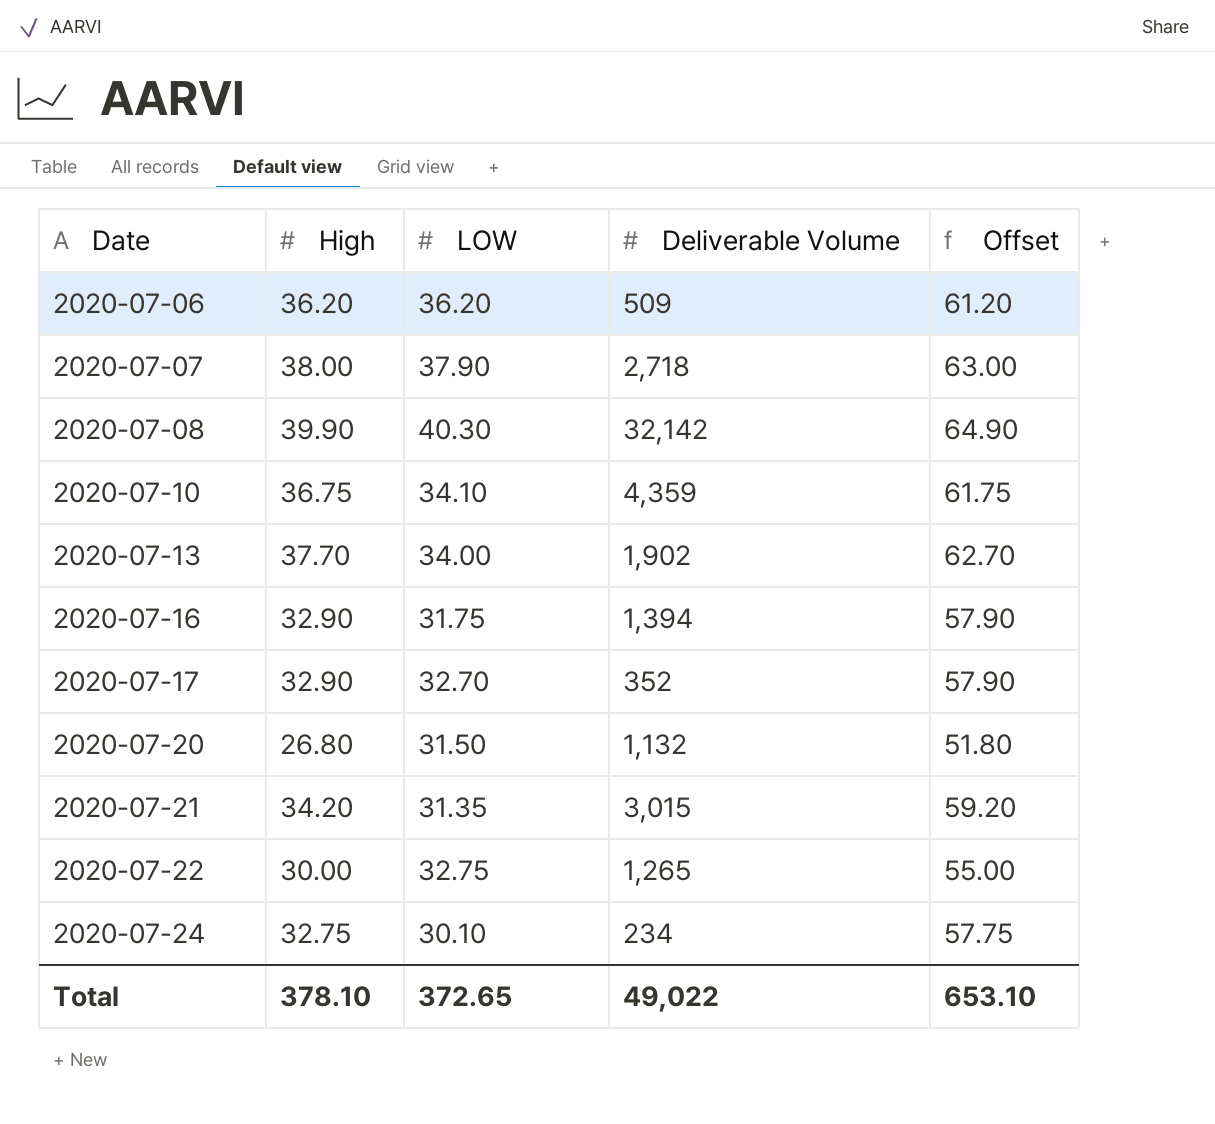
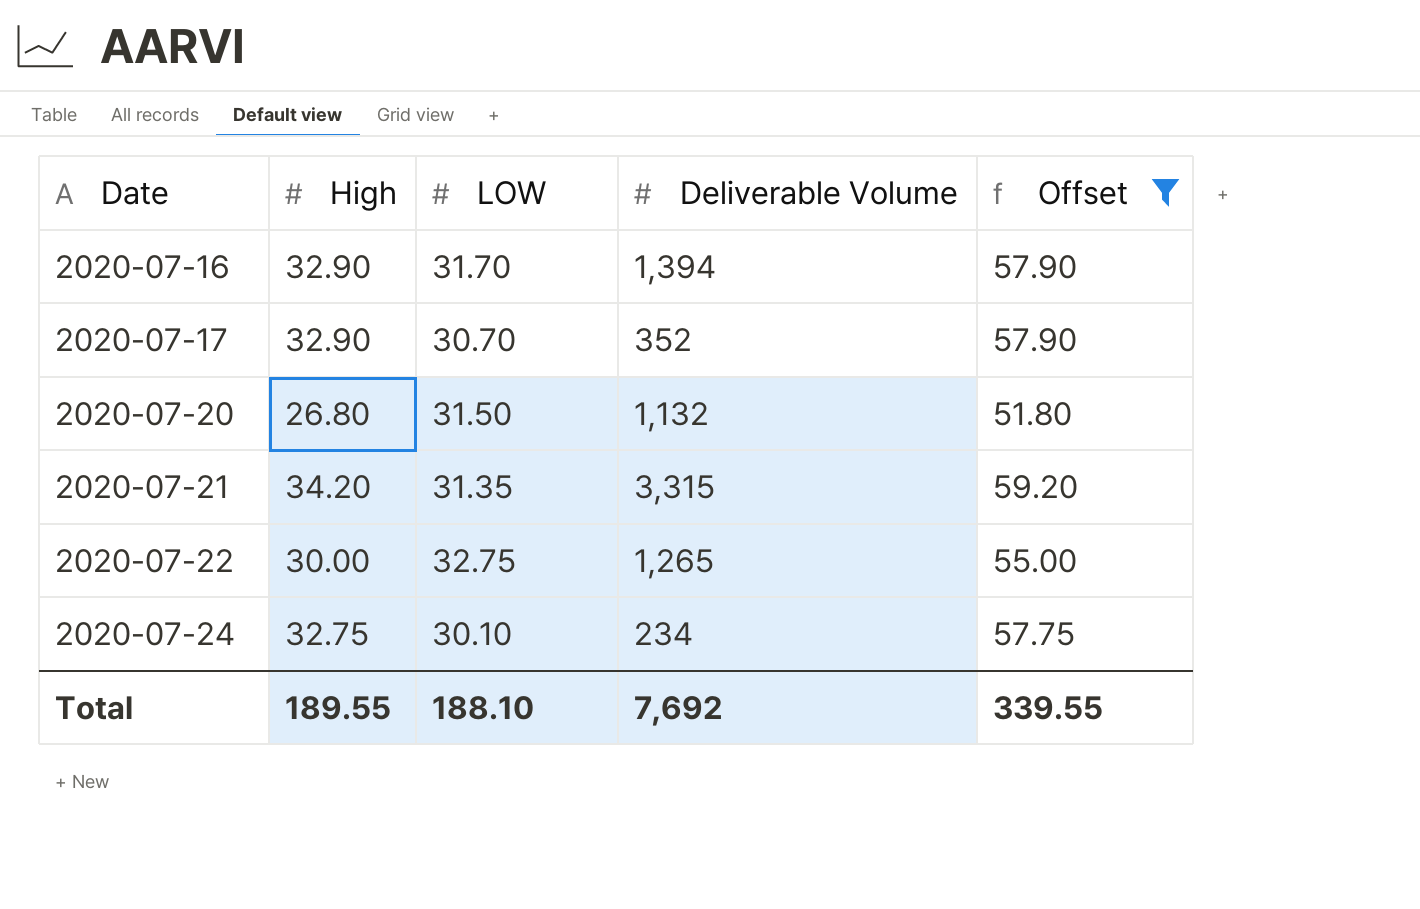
filter: none -> Offset <= 59.20
2020-07-16 | LOW: 31.75 -> 31.70
2020-07-17 | LOW: 32.70 -> 30.70
2020-07-21 | Deliverable Volume: 3,015 -> 3,315
Total | High: 378.10 -> 189.55
Total | LOW: 372.65 -> 188.10
Total | Deliverable Volume: 49,022 -> 7,692
Total | Offset: 653.10 -> 339.55

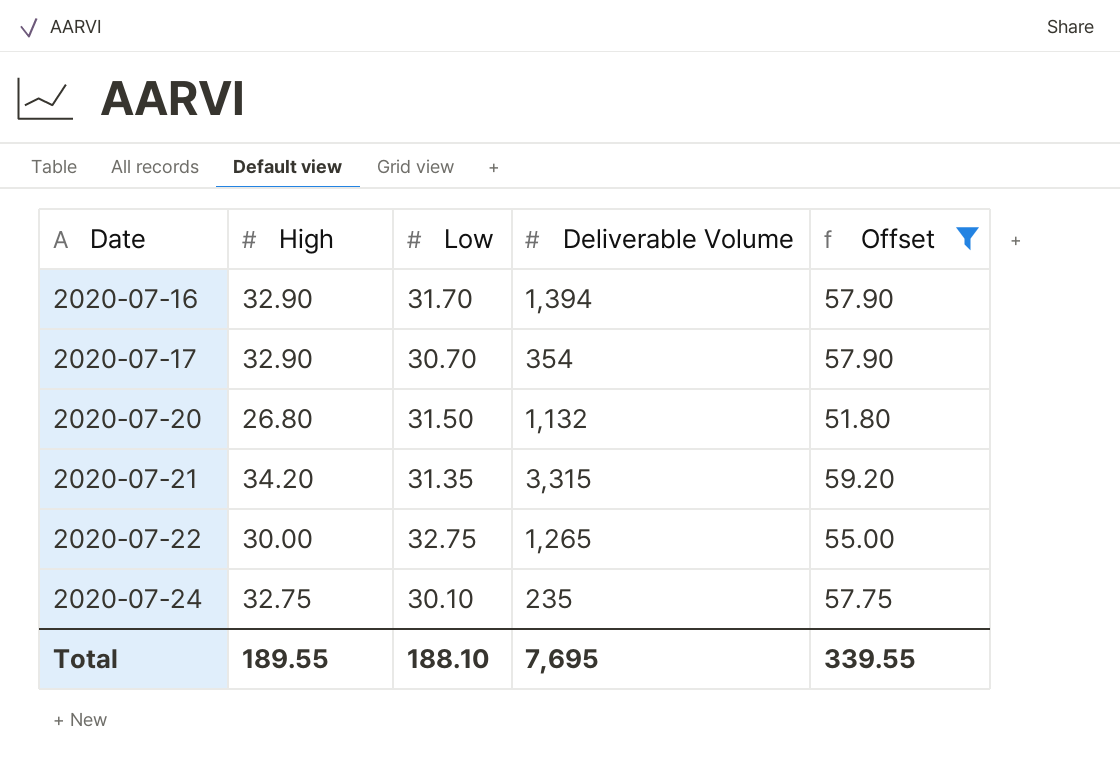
column name: LOW -> Low
2020-07-17 | Deliverable Volume: 352 -> 354
2020-07-24 | Deliverable Volume: 234 -> 235
Total | Deliverable Volume: 7,692 -> 7,695

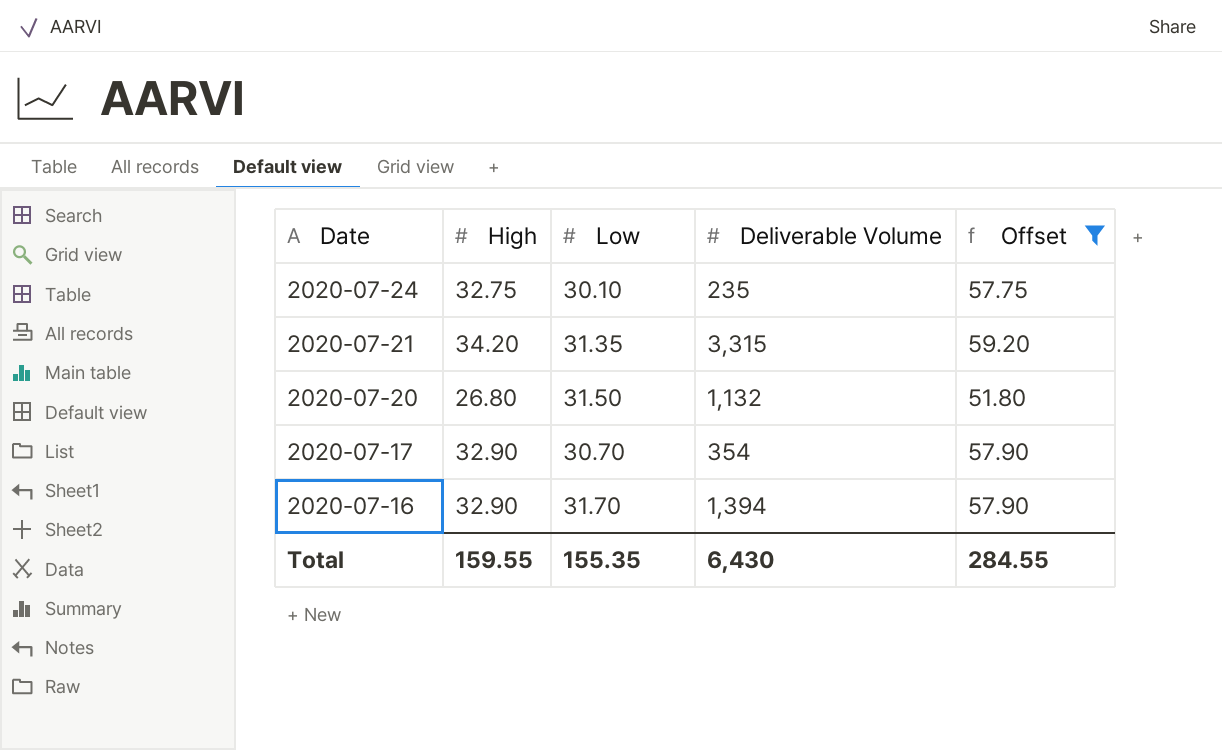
row order: Date ascending -> Date descending
row 2020-07-22: 30.00 | 32.75 | 1,265 | 55.00 -> none
Total | High: 189.55 -> 159.55
Total | Low: 188.10 -> 155.35
Total | Deliverable Volume: 7,695 -> 6,430
Total | Offset: 339.55 -> 284.55

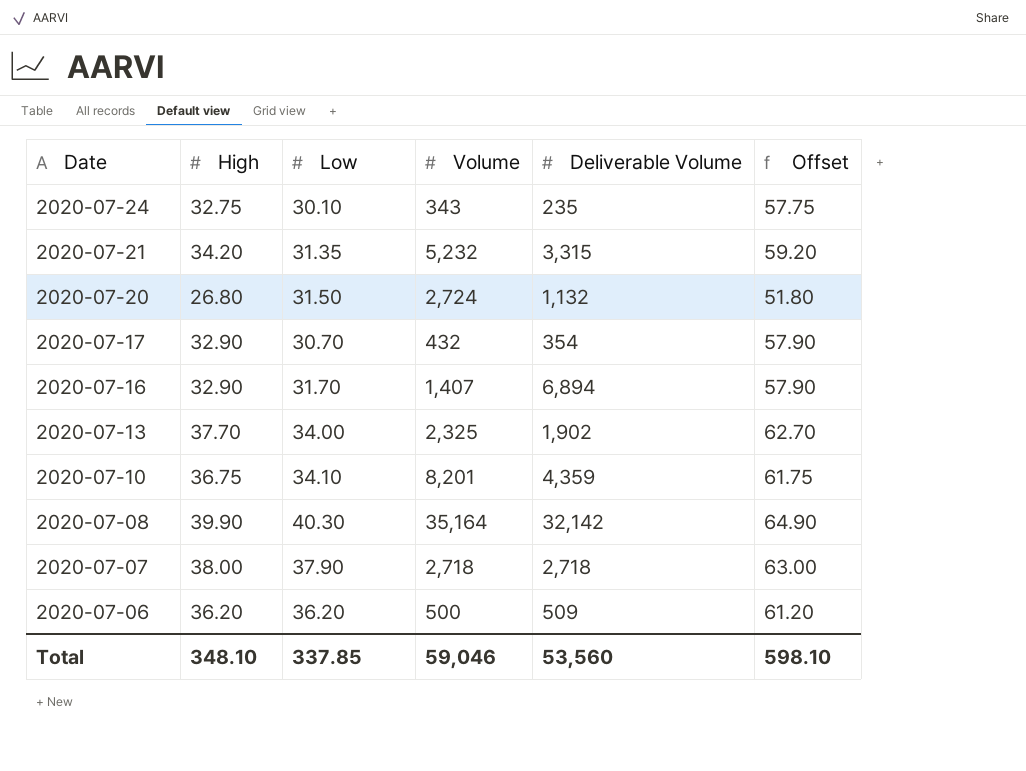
filter: Offset <= 59.20 -> none
column Volume | position: none -> 4
2020-07-16 | Deliverable Volume: 1,394 -> 6,894
Total | High: 159.55 -> 348.10
Total | Low: 155.35 -> 337.85
Total | Deliverable Volume: 6,430 -> 53,560
Total | Offset: 284.55 -> 598.10

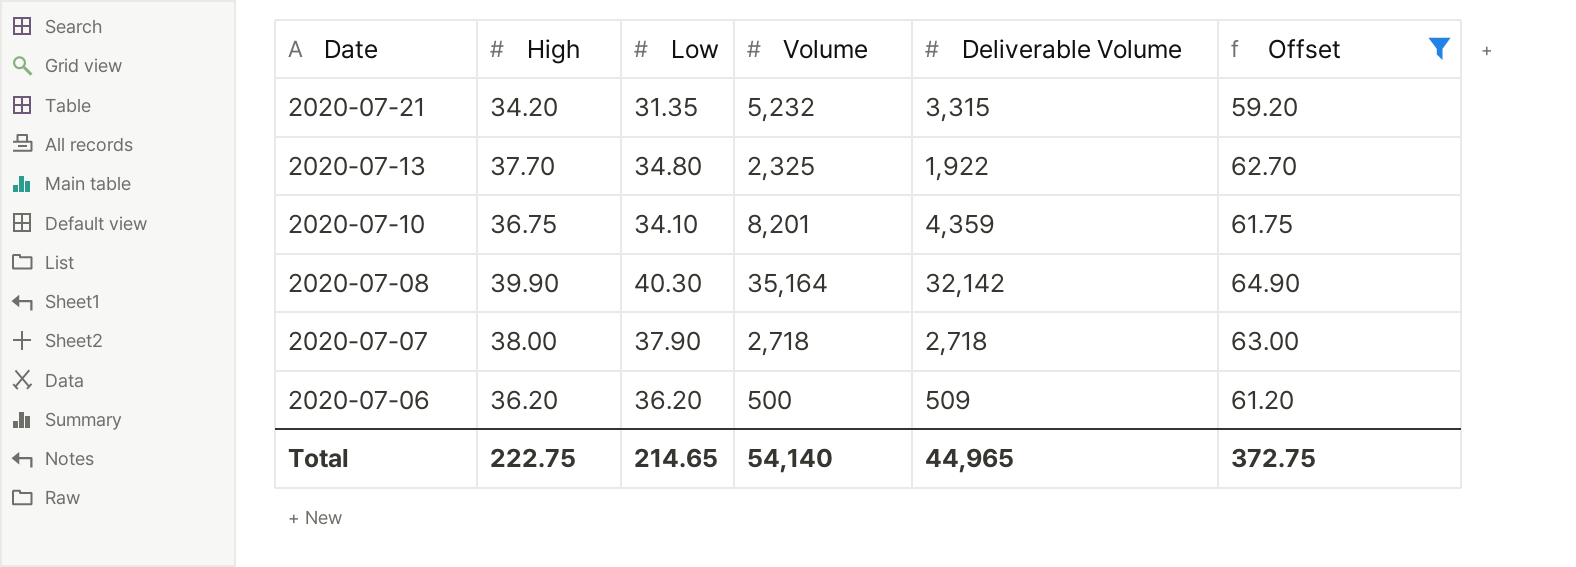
filter: none -> Offset >= 59.20
2020-07-13 | Low: 34.00 -> 34.80
2020-07-13 | Deliverable Volume: 1,902 -> 1,922
Total | High: 348.10 -> 222.75
Total | Low: 337.85 -> 214.65
Total | Volume: 59,046 -> 54,140
Total | Deliverable Volume: 53,560 -> 44,965
Total | Offset: 598.10 -> 372.75

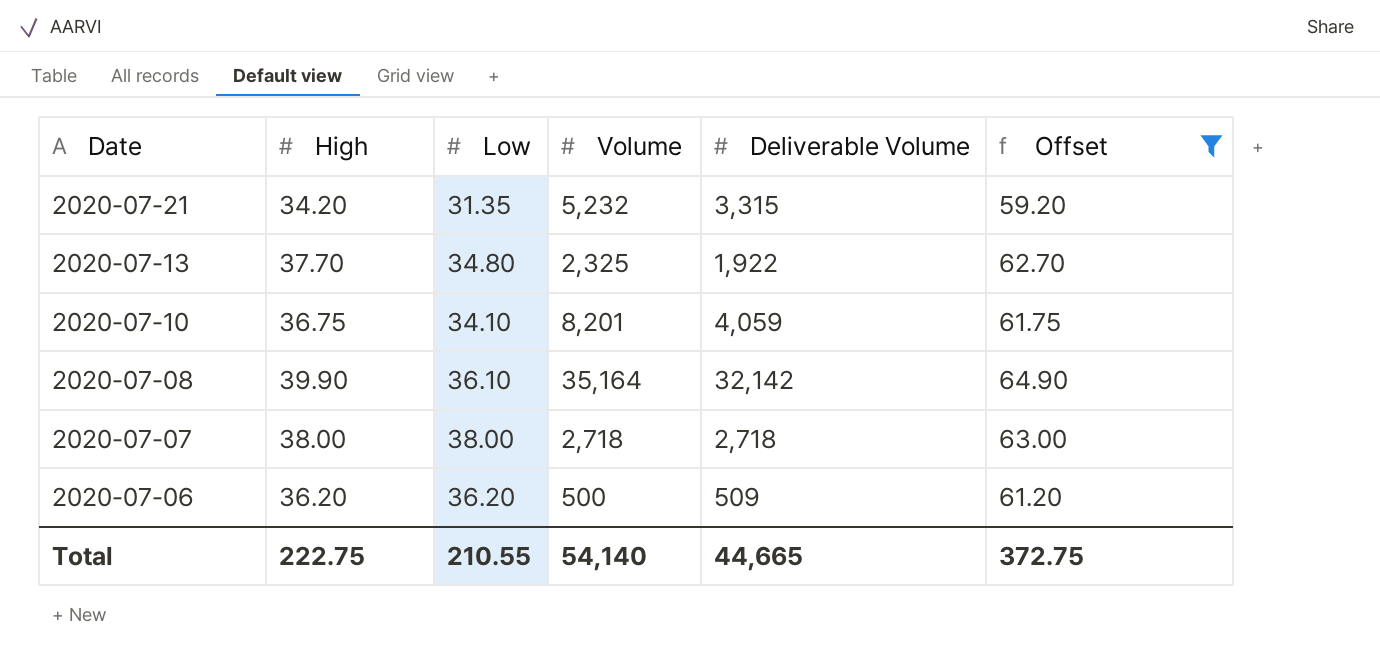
2020-07-10 | Deliverable Volume: 4,359 -> 4,059
2020-07-08 | Low: 40.30 -> 36.10
2020-07-07 | Low: 37.90 -> 38.00
Total | Low: 214.65 -> 210.55
Total | Deliverable Volume: 44,965 -> 44,665

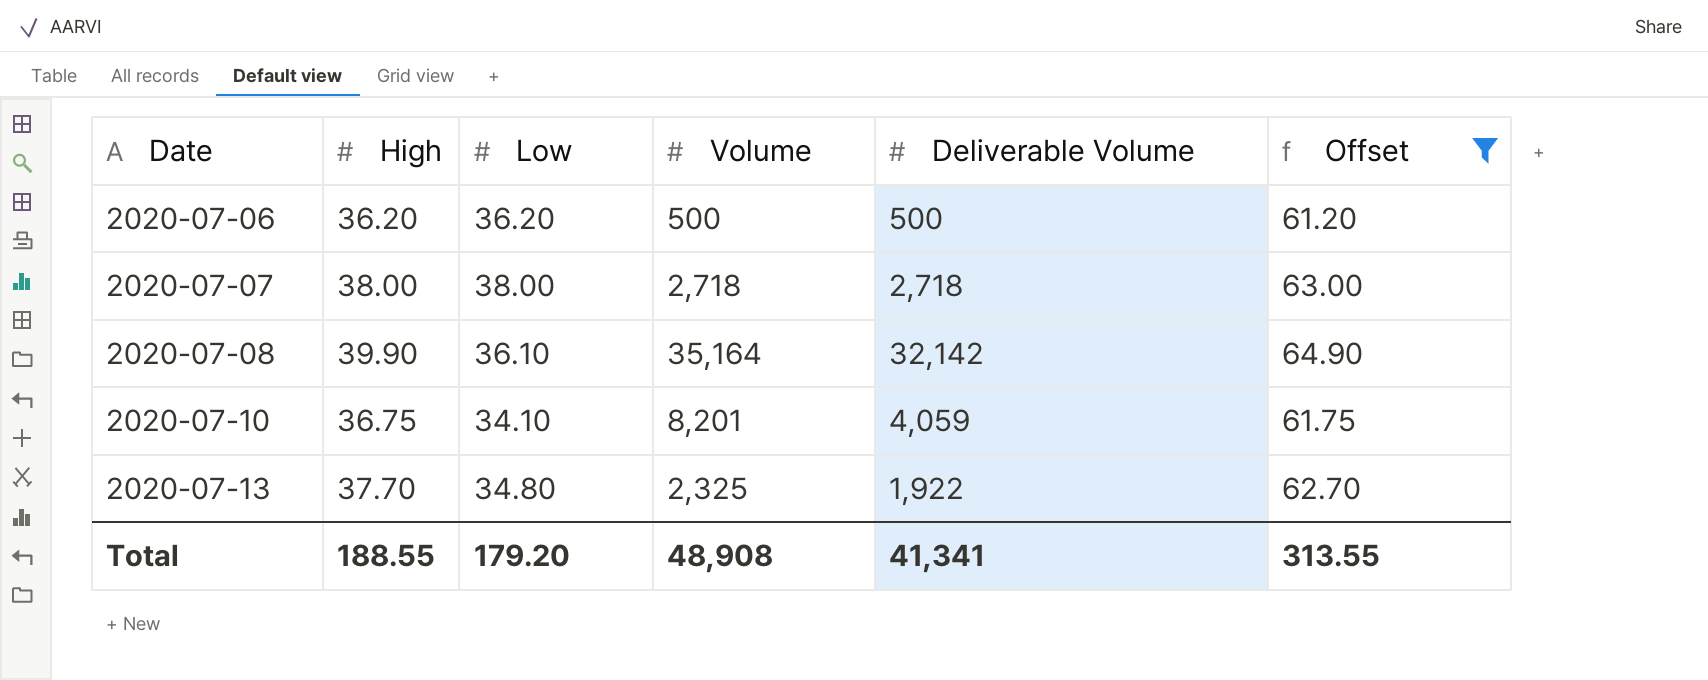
row order: Date descending -> Date ascending
row 2020-07-21: 34.20 | 31.35 | 5,232 | 3,315 | 59.20 -> none
2020-07-06 | Deliverable Volume: 509 -> 500
Total | High: 222.75 -> 188.55
Total | Low: 210.55 -> 179.20
Total | Volume: 54,140 -> 48,908
Total | Deliverable Volume: 44,665 -> 41,341
Total | Offset: 372.75 -> 313.55

